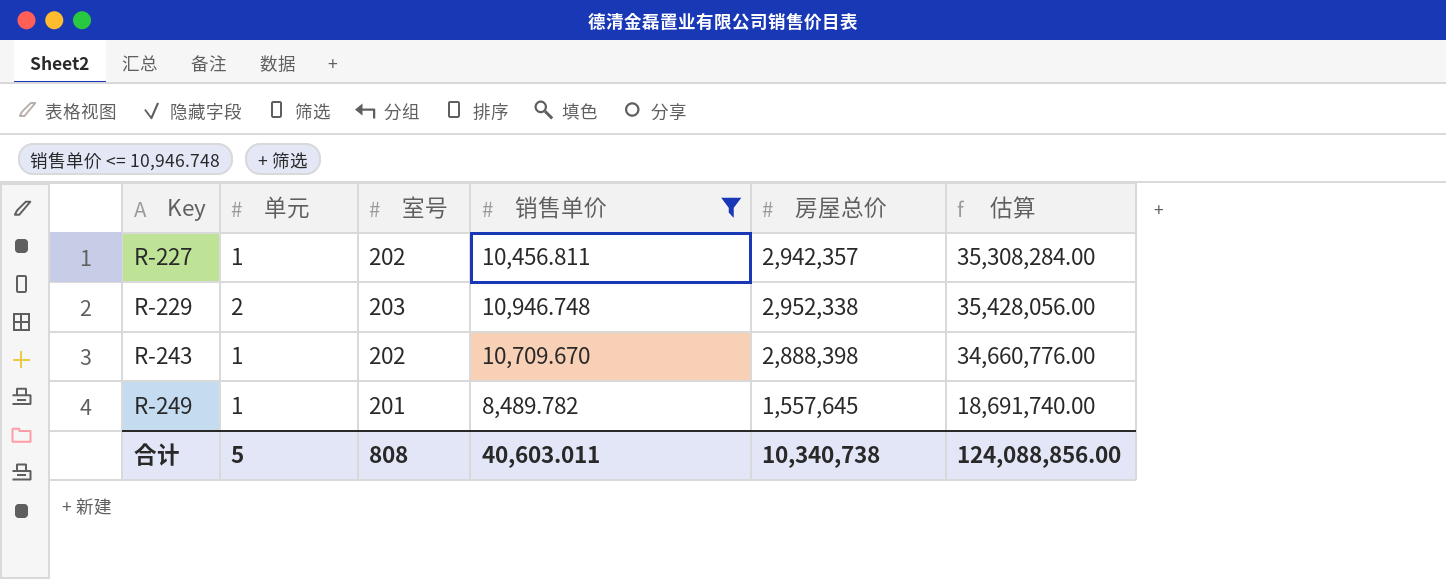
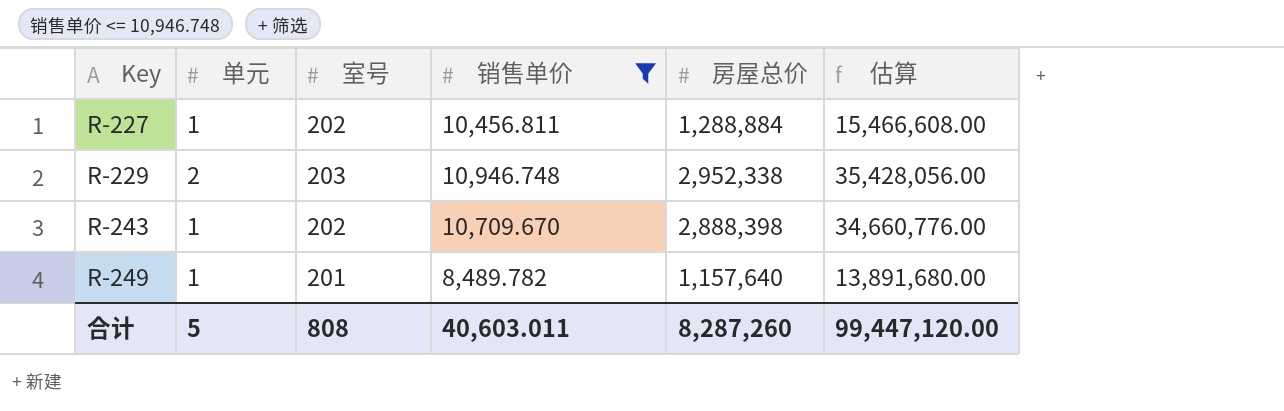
R-227 | 房屋总价: 2,942,357 -> 1,288,884
R-227 | 估算: 35,308,284.00 -> 15,466,608.00
R-249 | 房屋总价: 1,557,645 -> 1,157,640
R-249 | 估算: 18,691,740.00 -> 13,891,680.00
合计 | 房屋总价: 10,340,738 -> 8,287,260
合计 | 估算: 124,088,856.00 -> 99,447,120.00

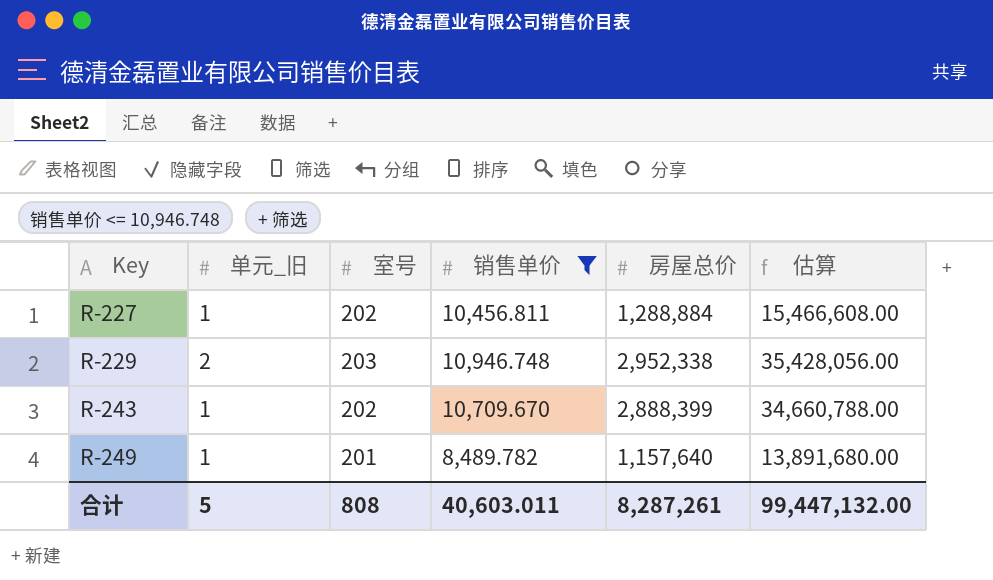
column name: 单元 -> 单元_旧
R-243 | 房屋总价: 2,888,398 -> 2,888,399
R-243 | 估算: 34,660,776.00 -> 34,660,788.00
合计 | 房屋总价: 8,287,260 -> 8,287,261
合计 | 估算: 99,447,120.00 -> 99,447,132.00

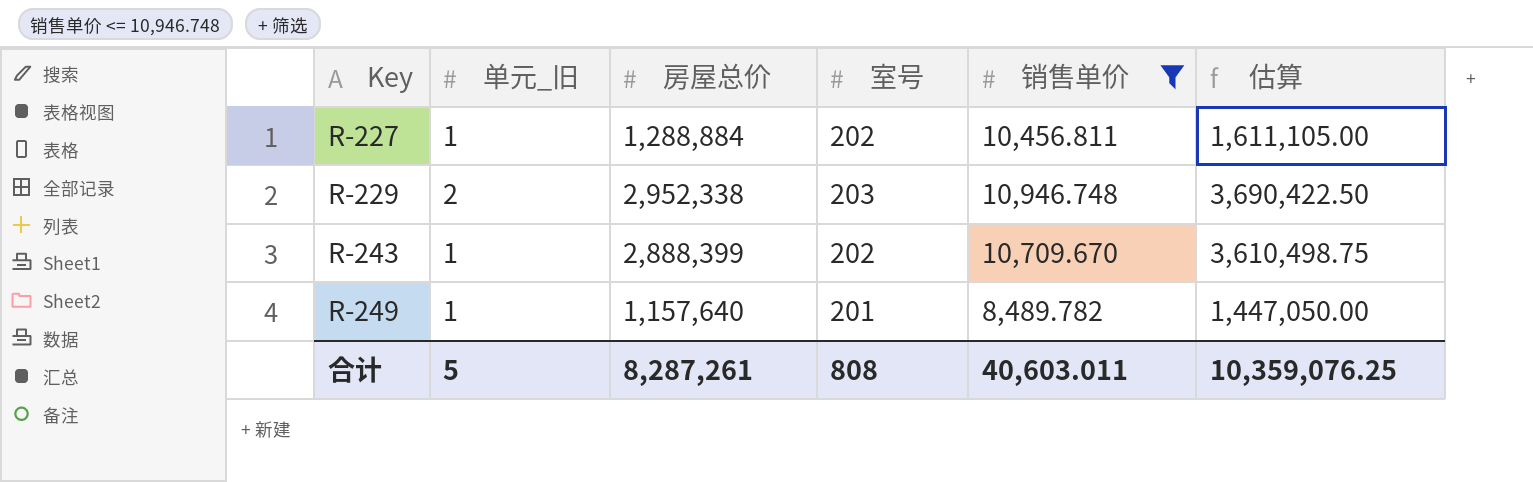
column 房屋总价 | position: 5 -> 3
column 估算 | formula: [房屋总价] * 12 -> [房屋总价] * 1.25
合计 | 估算: 99,447,132.00 -> 10,359,076.25

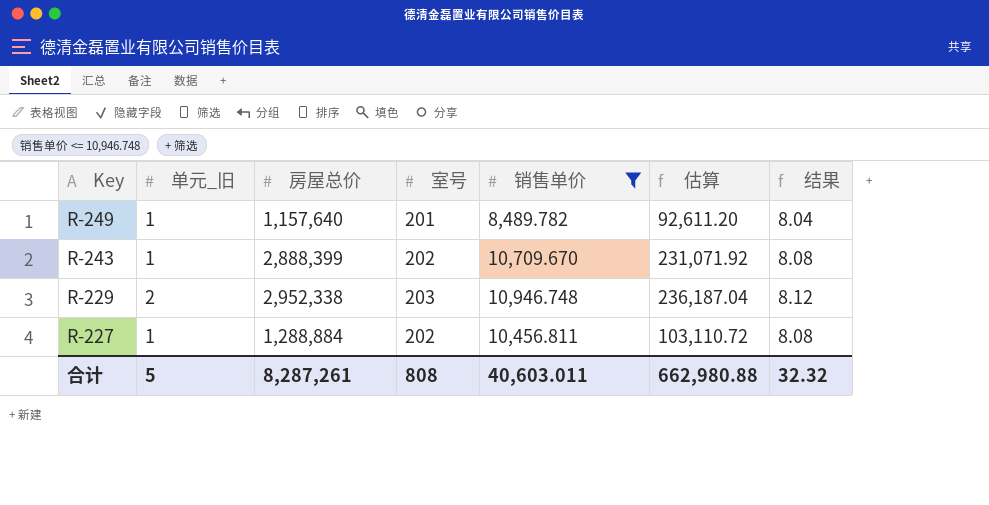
row order: Key ascending -> Key descending
column 估算 | formula: [房屋总价] * 1.25 -> [房屋总价] * 0.08
column 结果 | formula: none -> [室号] * 0.04
合计 | 估算: 10,359,076.25 -> 662,980.88

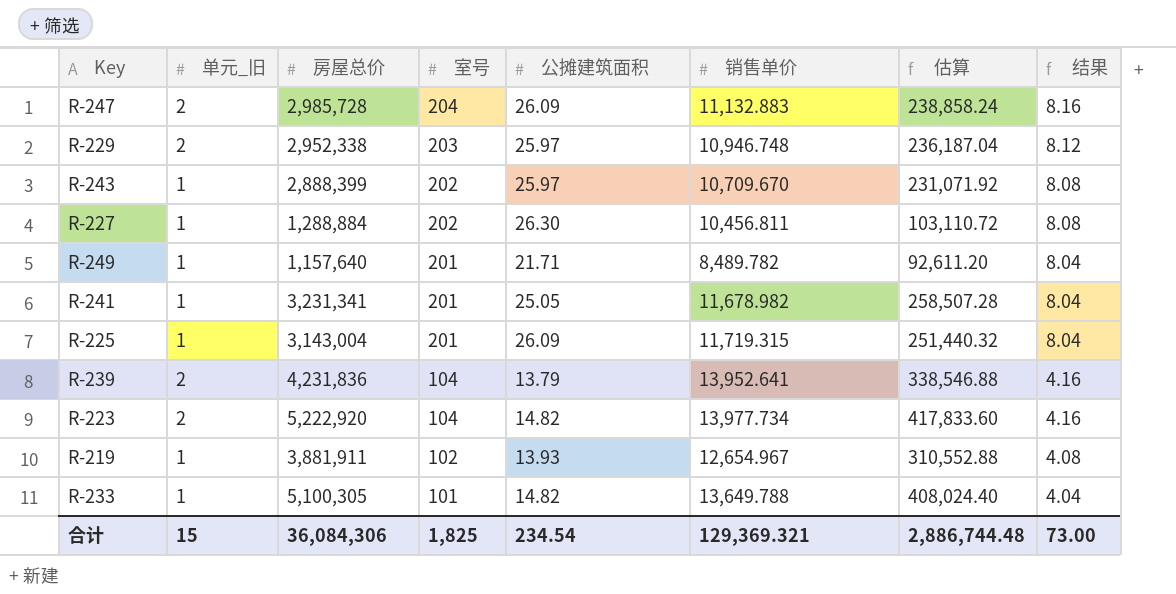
filter: 销售单价 <= 10,946.748 -> none
row order: Key descending -> 室号 descending
column 公摊建筑面积 | position: none -> 5
合计 | 单元_旧: 5 -> 15
合计 | 房屋总价: 8,287,261 -> 36,084,306
合计 | 室号: 808 -> 1,825
合计 | 销售单价: 40,603.011 -> 129,369.321
合计 | 估算: 662,980.88 -> 2,886,744.48
合计 | 结果: 32.32 -> 73.00

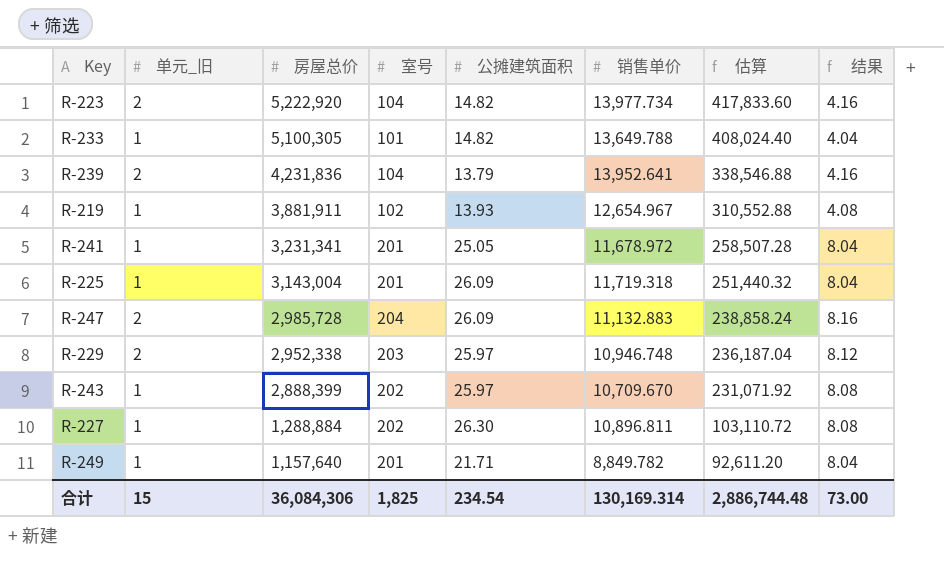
row order: 室号 descending -> 房屋总价 descending
R-241 | 销售单价: 11,678.982 -> 11,678.972
R-225 | 销售单价: 11,719.315 -> 11,719.318
R-227 | 销售单价: 10,456.811 -> 10,896.811
R-249 | 销售单价: 8,489.782 -> 8,849.782
合计 | 销售单价: 129,369.321 -> 130,169.314

